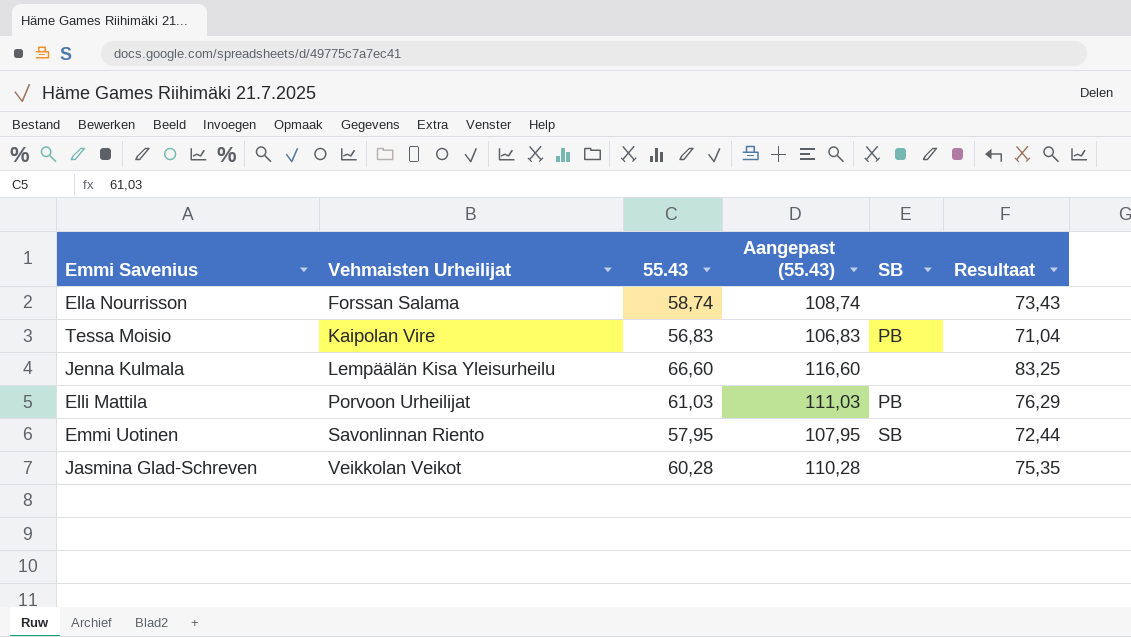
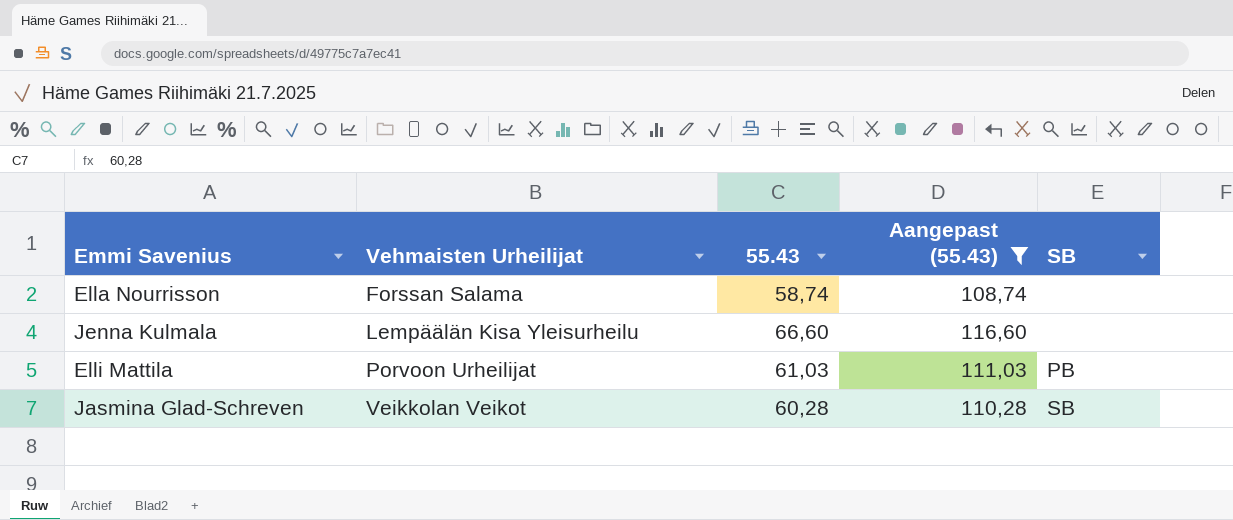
filter: none -> Aangepast (55.43) >= 108,74
column Resultaat | formula: [55.43] * 1,25 -> none
Jasmina Glad-Schreven | SB: none -> SB

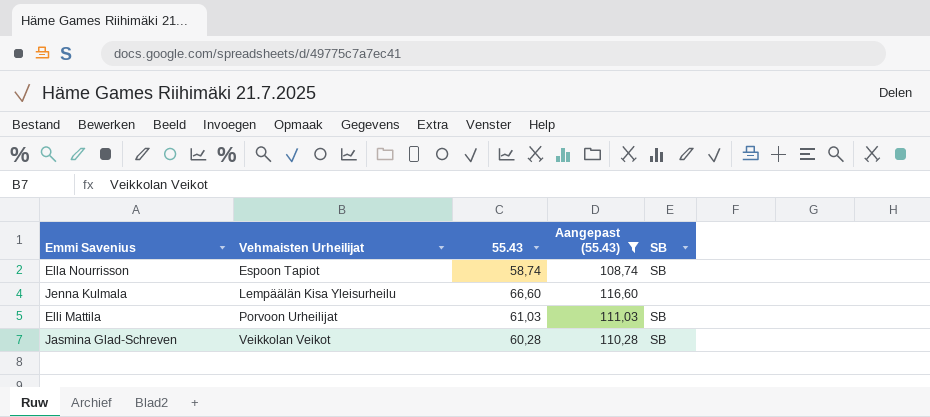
Ella Nourrisson | Vehmaisten Urheilijat: Forssan Salama -> Espoon Tapiot
Ella Nourrisson | SB: none -> SB
Elli Mattila | SB: PB -> SB

